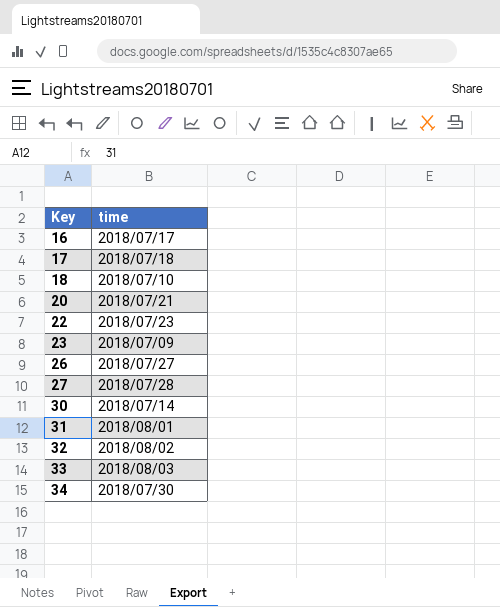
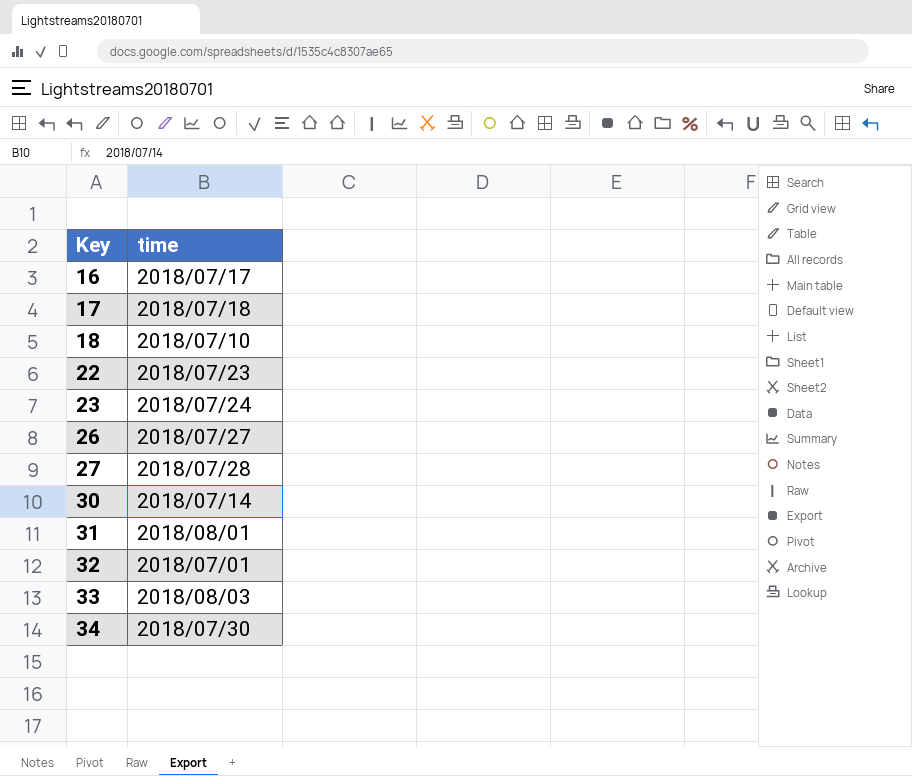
row 20: 2018/07/21 -> none
23 | time: 2018/07/09 -> 2018/07/24
32 | time: 2018/08/02 -> 2018/07/01

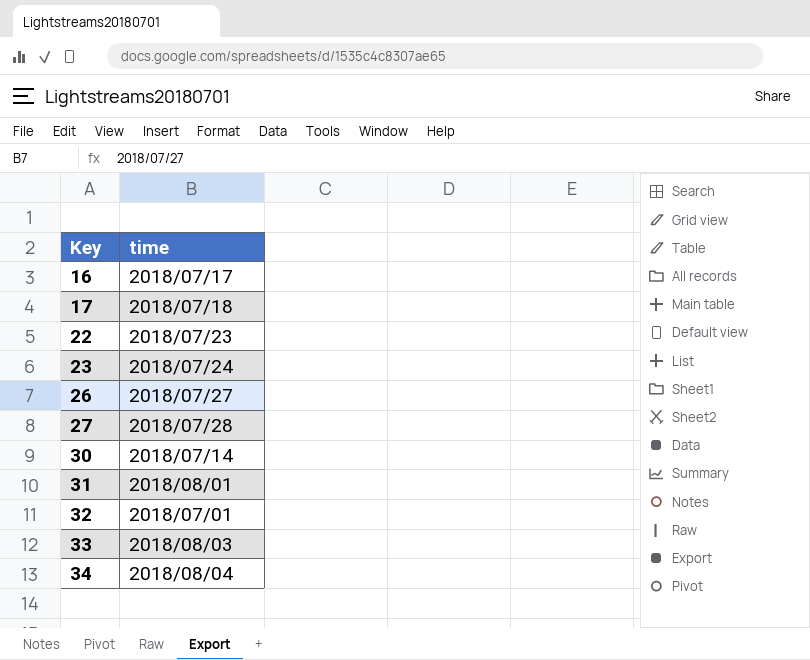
row 18: 2018/07/10 -> none
34 | time: 2018/07/30 -> 2018/08/04

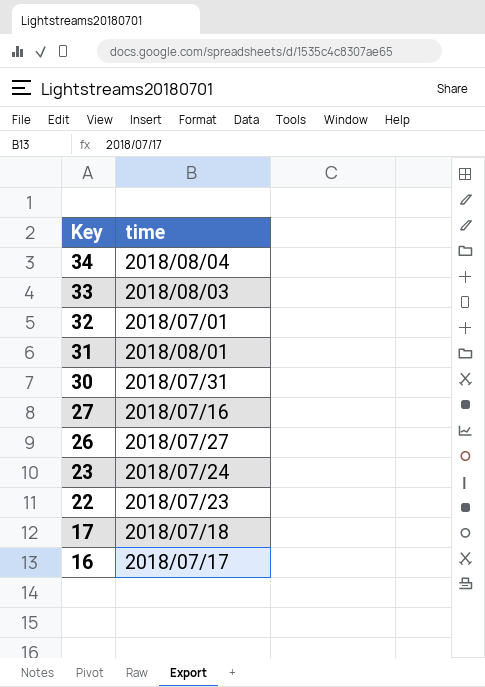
row order: Key ascending -> Key descending
30 | time: 2018/07/14 -> 2018/07/31
27 | time: 2018/07/28 -> 2018/07/16

